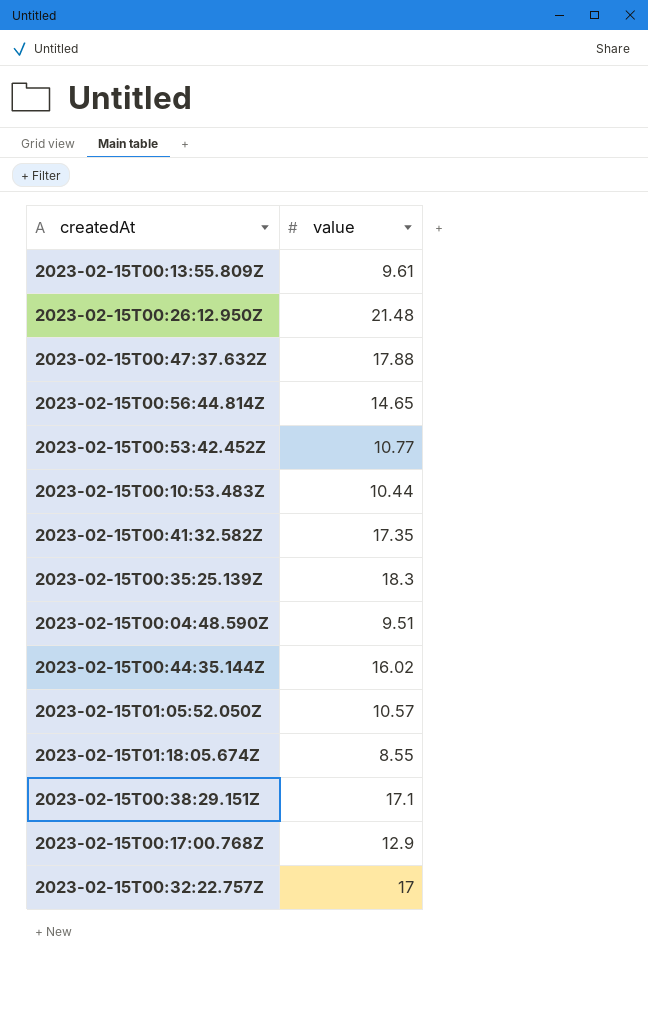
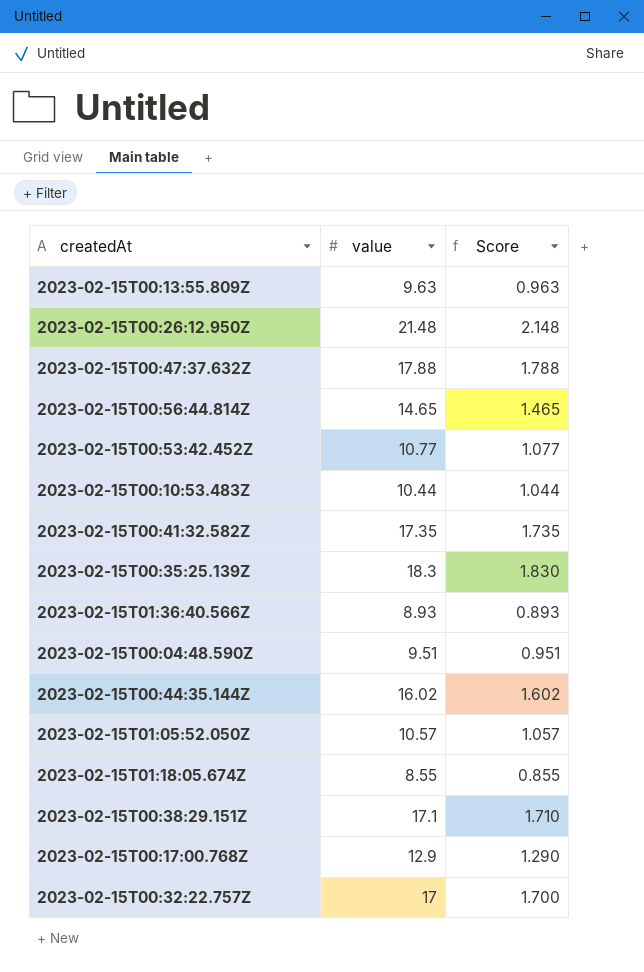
column Score | formula: none -> [value] * 0.1
2023-02-15T00:13:55.809Z | value: 9.61 -> 9.63
row 2023-02-15T01:36:40.566Z: none -> 8.93 | 0.893

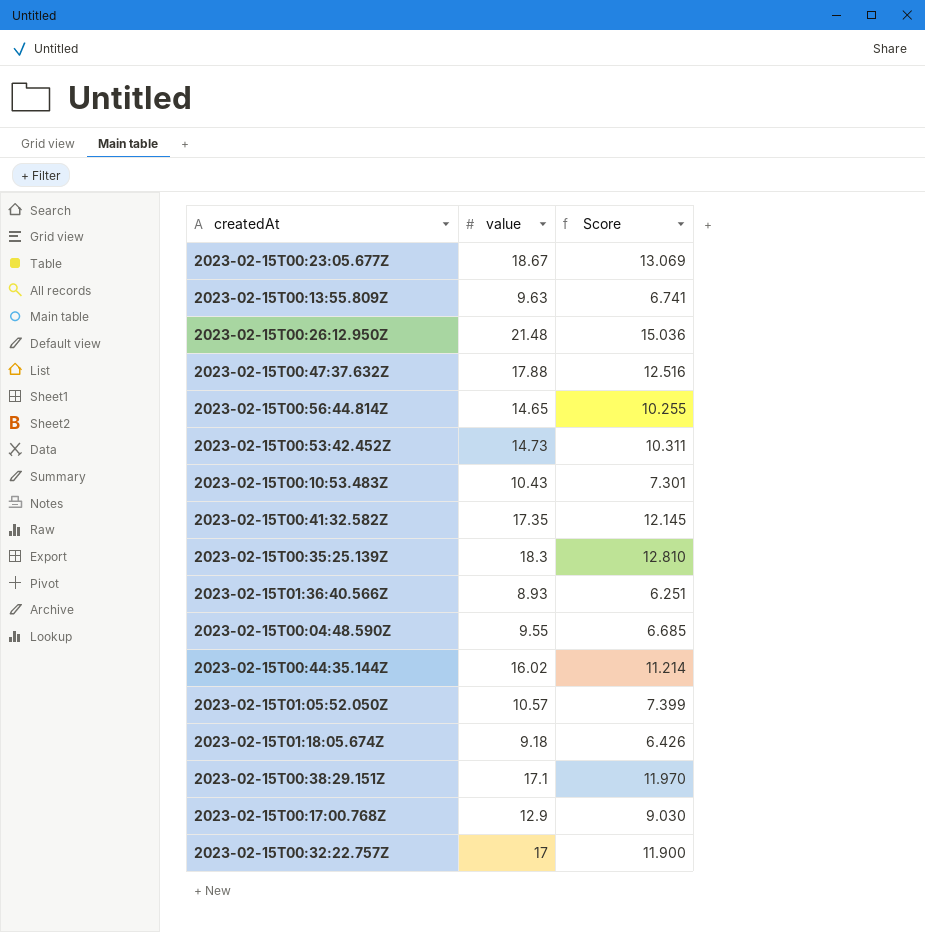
column Score | formula: [value] * 0.1 -> [value] * 0.7
row 2023-02-15T00:23:05.677Z: none -> 18.67 | 13.069
2023-02-15T00:53:42.452Z | value: 10.77 -> 14.73
2023-02-15T00:10:53.483Z | value: 10.44 -> 10.43
2023-02-15T00:04:48.590Z | value: 9.51 -> 9.55
2023-02-15T01:18:05.674Z | value: 8.55 -> 9.18

